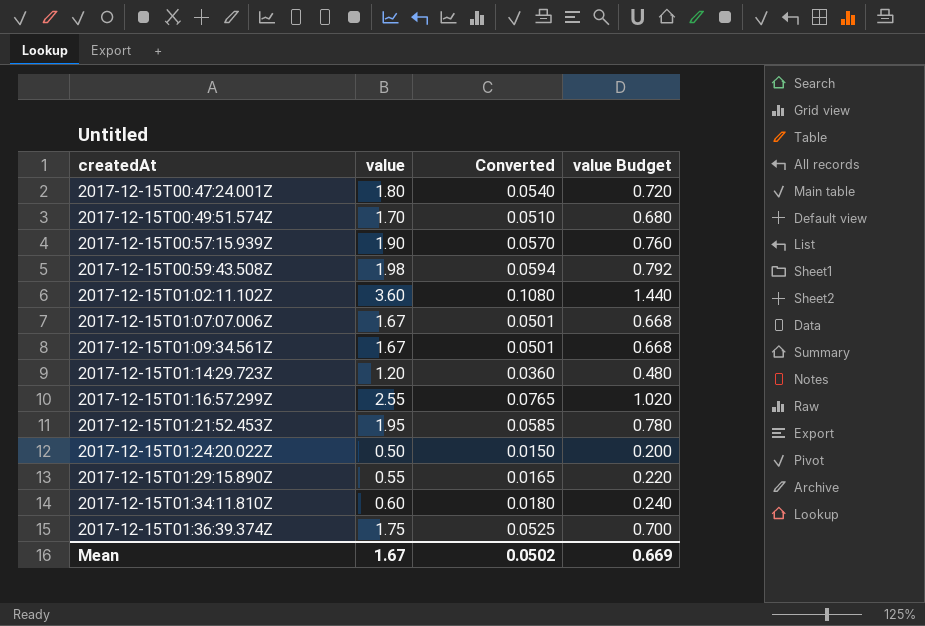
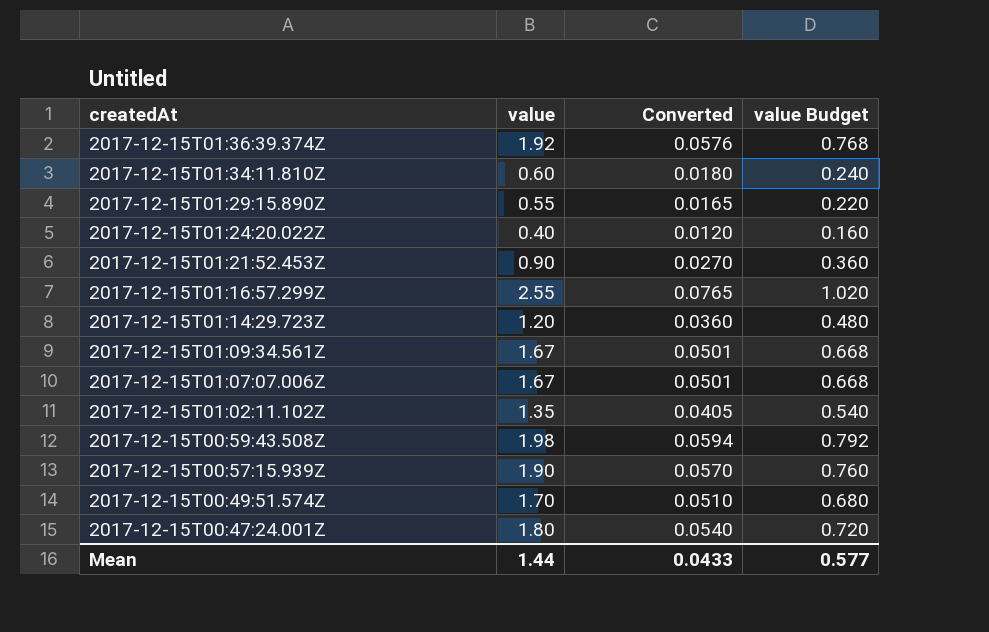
row order: createdAt ascending -> createdAt descending
2017-12-15T01:36:39.374Z | value: 1.75 -> 1.92
2017-12-15T01:36:39.374Z | Converted: 0.0525 -> 0.0576
2017-12-15T01:36:39.374Z | value Budget: 0.700 -> 0.768
2017-12-15T01:24:20.022Z | value: 0.50 -> 0.40
2017-12-15T01:24:20.022Z | Converted: 0.0150 -> 0.0120
2017-12-15T01:24:20.022Z | value Budget: 0.200 -> 0.160
2017-12-15T01:21:52.453Z | value: 1.95 -> 0.90
2017-12-15T01:21:52.453Z | Converted: 0.0585 -> 0.0270
2017-12-15T01:21:52.453Z | value Budget: 0.780 -> 0.360
2017-12-15T01:02:11.102Z | value: 3.60 -> 1.35
2017-12-15T01:02:11.102Z | Converted: 0.1080 -> 0.0405
2017-12-15T01:02:11.102Z | value Budget: 1.440 -> 0.540
Mean | value: 1.67 -> 1.44
Mean | Converted: 0.0502 -> 0.0433
Mean | value Budget: 0.669 -> 0.577

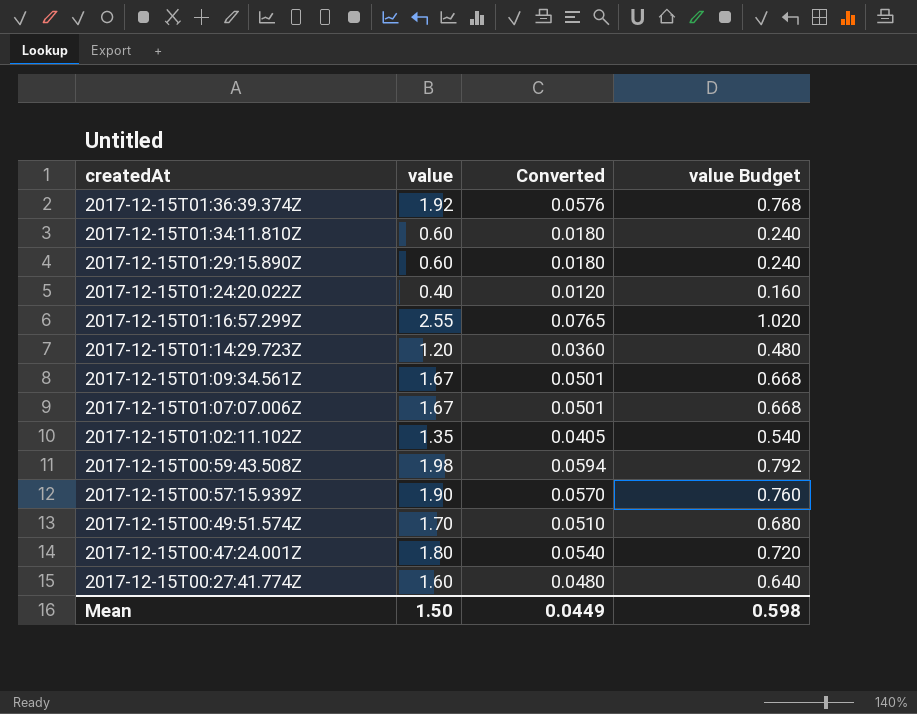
row 2017-12-15T01:21:52.453Z: 0.90 | 0.0270 | 0.360 -> none
2017-12-15T01:29:15.890Z | value: 0.55 -> 0.60
2017-12-15T01:29:15.890Z | Converted: 0.0165 -> 0.0180
2017-12-15T01:29:15.890Z | value Budget: 0.220 -> 0.240
row 2017-12-15T00:27:41.774Z: none -> 1.60 | 0.0480 | 0.640
Mean | value: 1.44 -> 1.50
Mean | Converted: 0.0433 -> 0.0449
Mean | value Budget: 0.577 -> 0.598

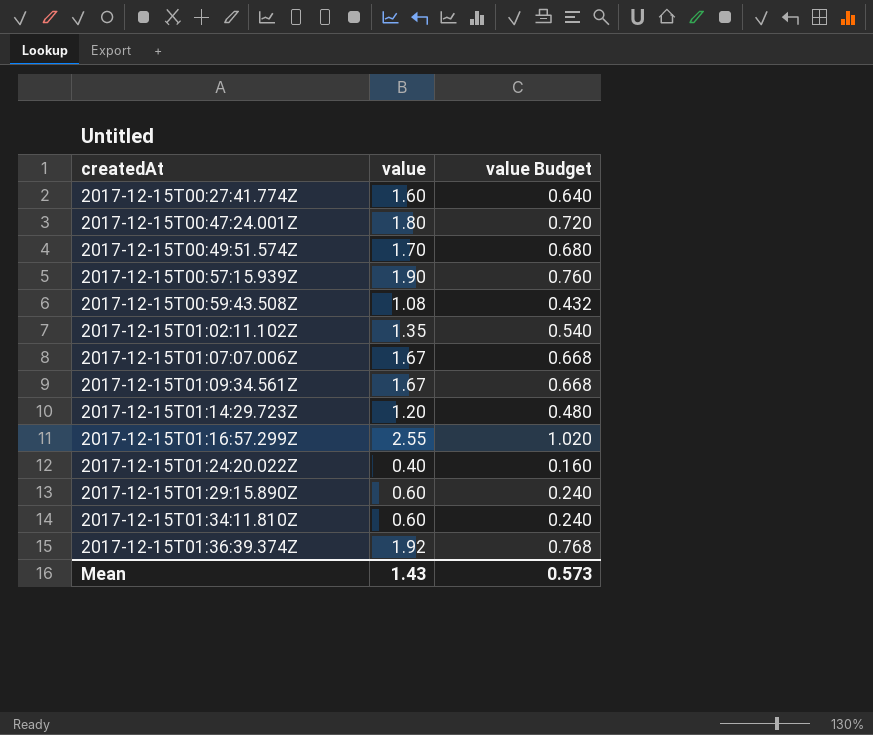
row order: createdAt descending -> createdAt ascending
column Converted | formula: [value] * 0.03 -> none
2017-12-15T00:59:43.508Z | value: 1.98 -> 1.08
2017-12-15T00:59:43.508Z | value Budget: 0.792 -> 0.432
Mean | value: 1.50 -> 1.43
Mean | value Budget: 0.598 -> 0.573

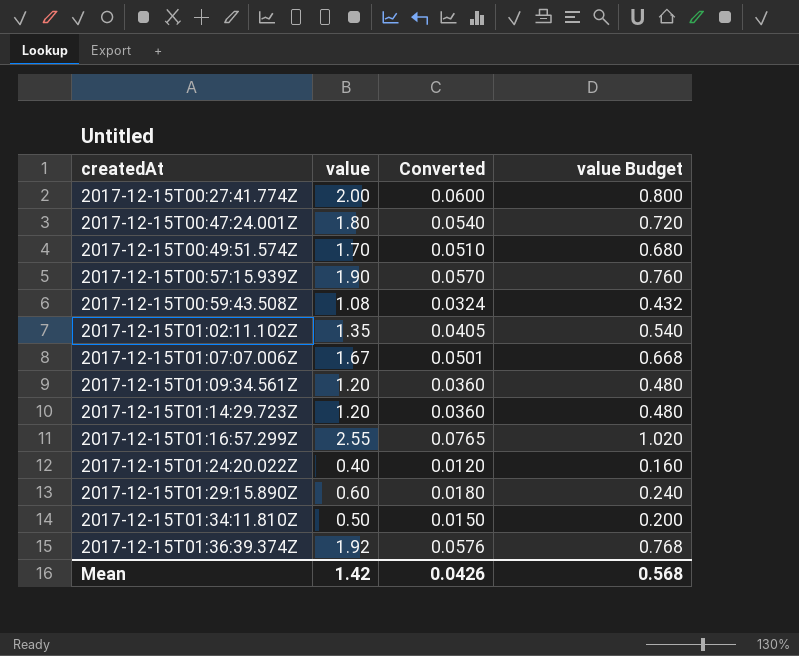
column Converted | formula: none -> [value] * 0.03
2017-12-15T00:27:41.774Z | value: 1.60 -> 2.00
2017-12-15T00:27:41.774Z | value Budget: 0.640 -> 0.800
2017-12-15T01:09:34.561Z | value: 1.67 -> 1.20
2017-12-15T01:09:34.561Z | value Budget: 0.668 -> 0.480
2017-12-15T01:34:11.810Z | value: 0.60 -> 0.50
2017-12-15T01:34:11.810Z | value Budget: 0.240 -> 0.200
Mean | value: 1.43 -> 1.42
Mean | value Budget: 0.573 -> 0.568

